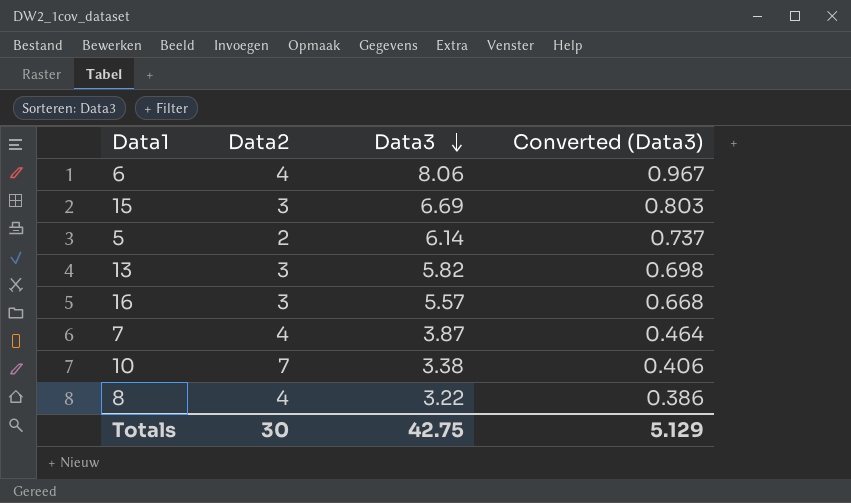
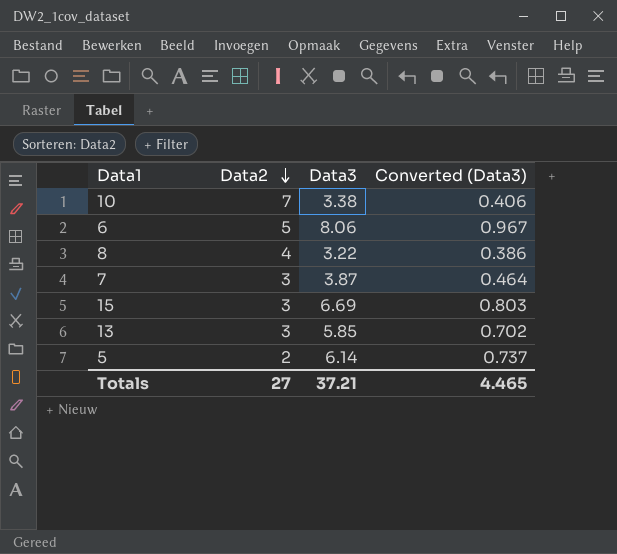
row order: Data3 descending -> Data2 descending
row 16: 3 | 5.57 | 0.668 -> none
6 | Data2: 4 -> 5
7 | Data2: 4 -> 3
13 | Data3: 5.82 -> 5.85
13 | Converted (Data3): 0.698 -> 0.702
Totals | Data2: 30 -> 27
Totals | Data3: 42.75 -> 37.21
Totals | Converted (Data3): 5.129 -> 4.465

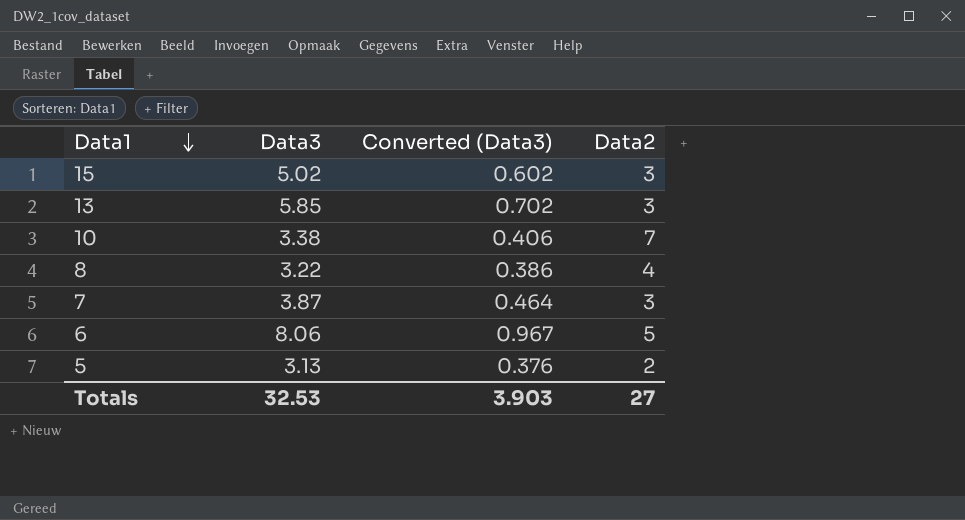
row order: Data2 descending -> Data1 descending
column Data2 | position: 2 -> 4
15 | Data3: 6.69 -> 5.02
15 | Converted (Data3): 0.803 -> 0.602
5 | Data3: 6.14 -> 3.13
5 | Converted (Data3): 0.737 -> 0.376
Totals | Data3: 37.21 -> 32.53
Totals | Converted (Data3): 4.465 -> 3.903

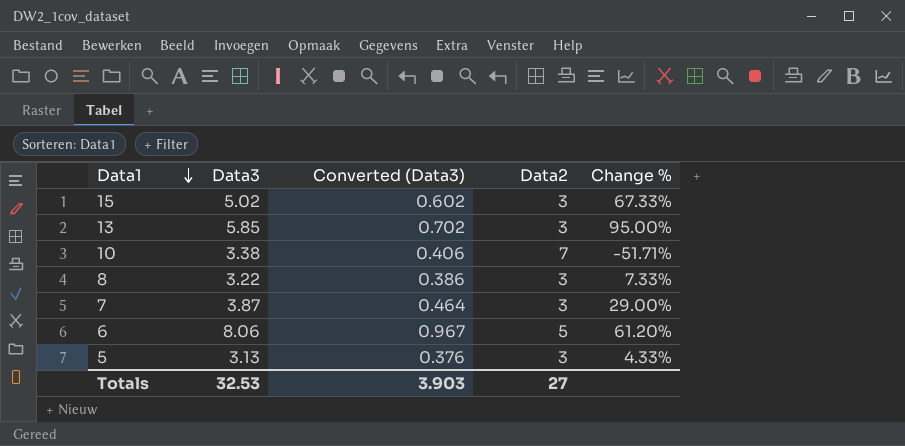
column Change % | formula: none -> ([Data3] - [Data2]) / [Data2]
8 | Data2: 4 -> 3
5 | Data2: 2 -> 3

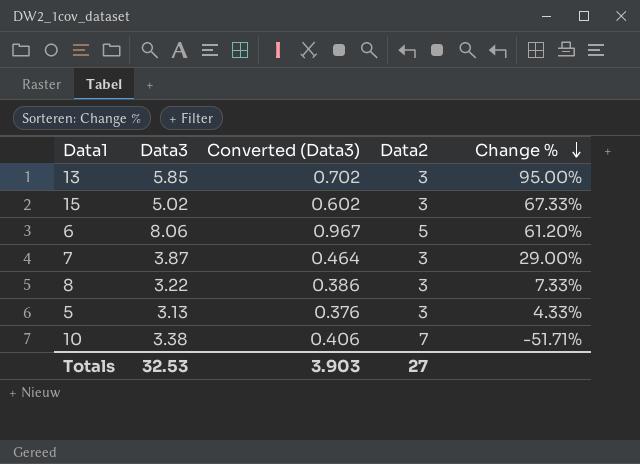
row order: Data1 descending -> Change % descending

